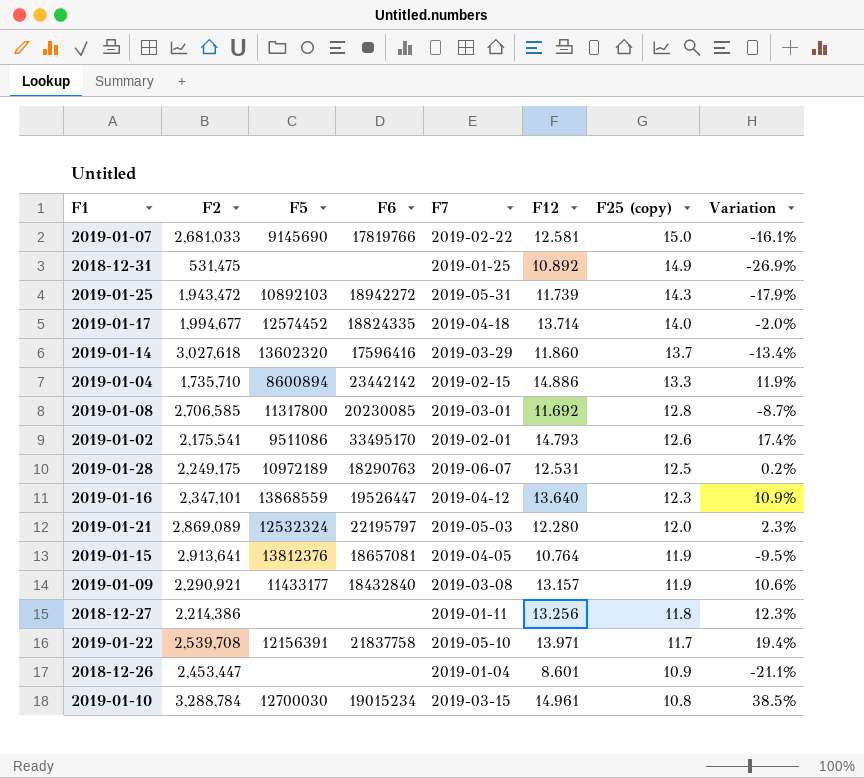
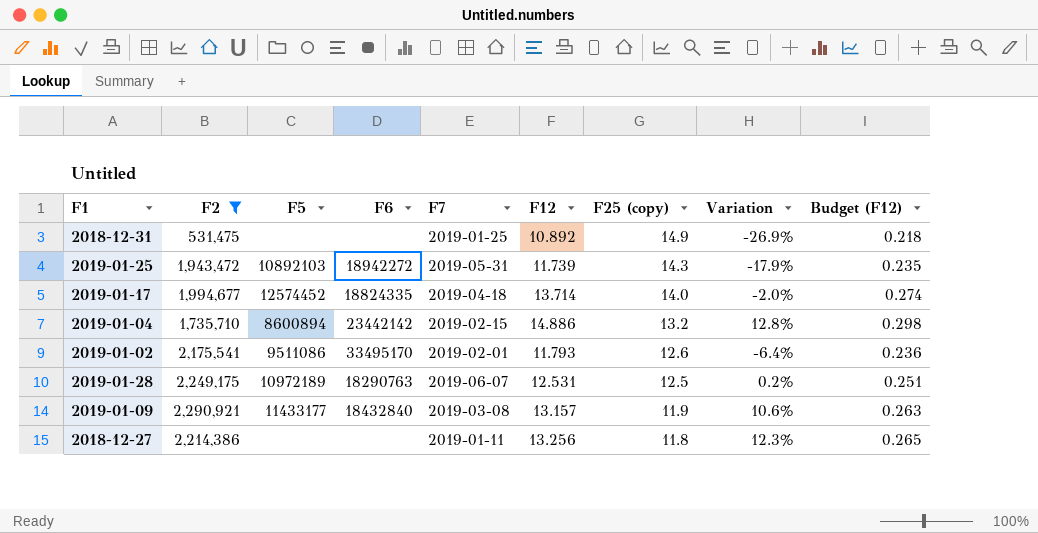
filter: none -> F2 <= 2,290,921
column Budget (F12) | formula: none -> [F12] * 0.02
2019-01-04 | F25 (copy): 13.3 -> 13.2
2019-01-04 | Variation: 11.9% -> 12.8%
2019-01-02 | F12: 14.793 -> 11.793
2019-01-02 | Variation: 17.4% -> -6.4%

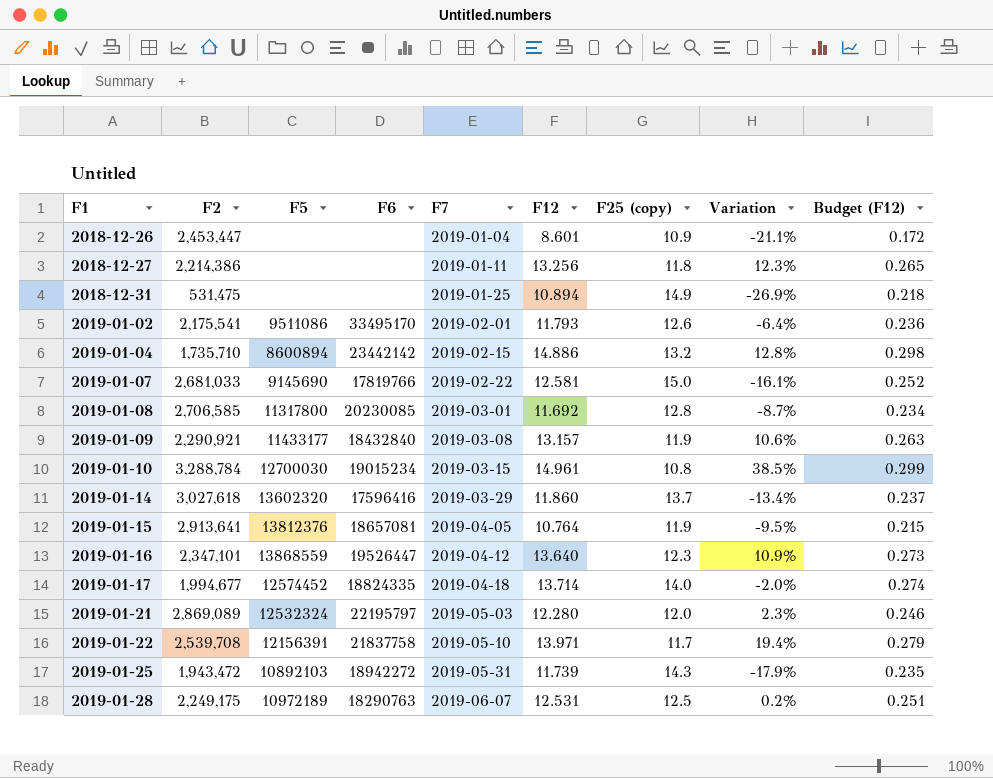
filter: F2 <= 2,290,921 -> none
row order: F25 (copy) descending -> F1 ascending
2018-12-31 | F12: 10.892 -> 10.894

